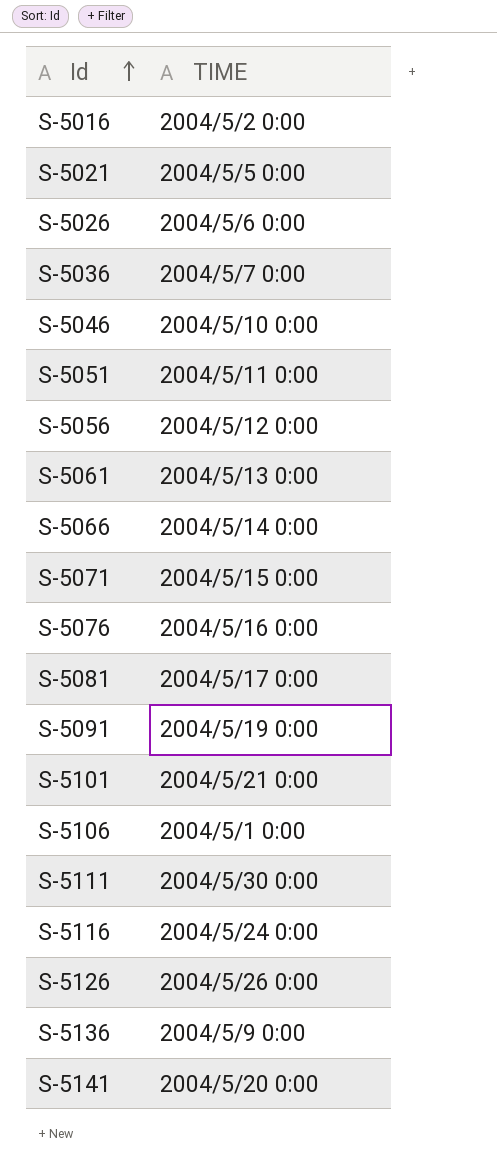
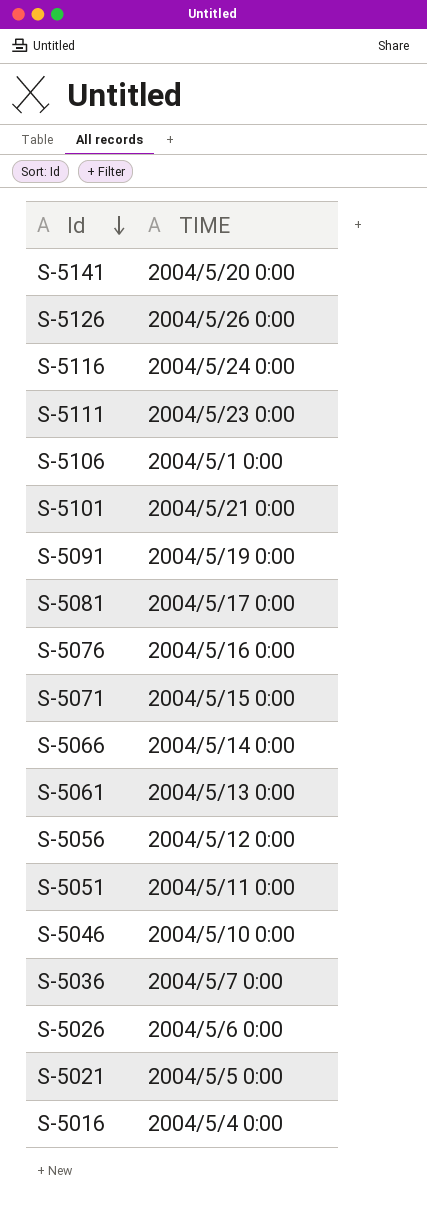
row order: Id ascending -> Id descending
row S-5136: 2004/5/9 0:00 -> none
S-5111 | TIME: 2004/5/30 0:00 -> 2004/5/23 0:00
S-5016 | TIME: 2004/5/2 0:00 -> 2004/5/4 0:00

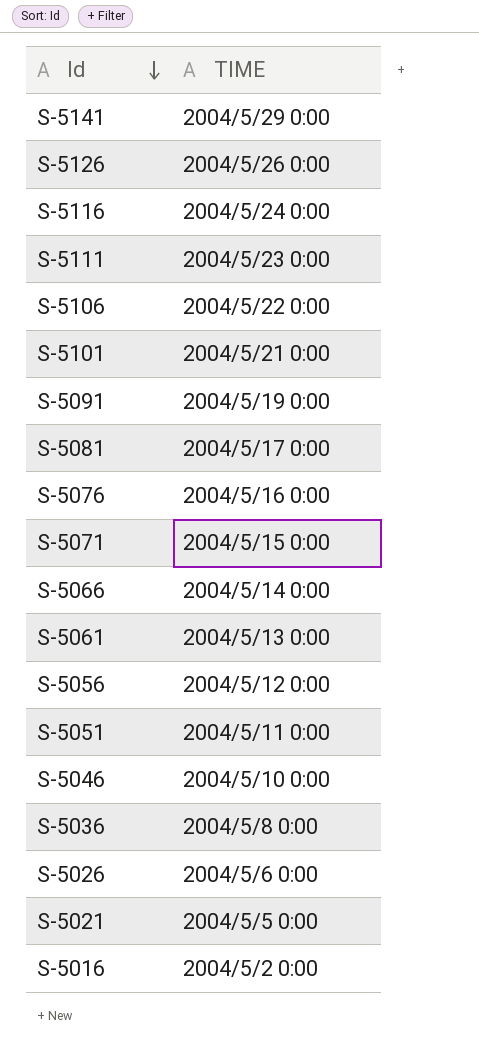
S-5141 | TIME: 2004/5/20 0:00 -> 2004/5/29 0:00
S-5106 | TIME: 2004/5/1 0:00 -> 2004/5/22 0:00
S-5036 | TIME: 2004/5/7 0:00 -> 2004/5/8 0:00
S-5016 | TIME: 2004/5/4 0:00 -> 2004/5/2 0:00

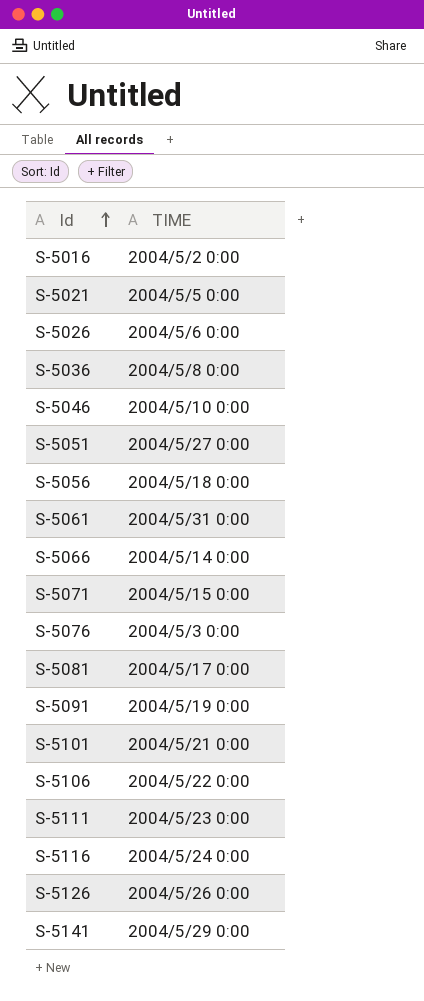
row order: Id descending -> Id ascending
S-5051 | TIME: 2004/5/11 0:00 -> 2004/5/27 0:00
S-5056 | TIME: 2004/5/12 0:00 -> 2004/5/18 0:00
S-5061 | TIME: 2004/5/13 0:00 -> 2004/5/31 0:00
S-5076 | TIME: 2004/5/16 0:00 -> 2004/5/3 0:00

